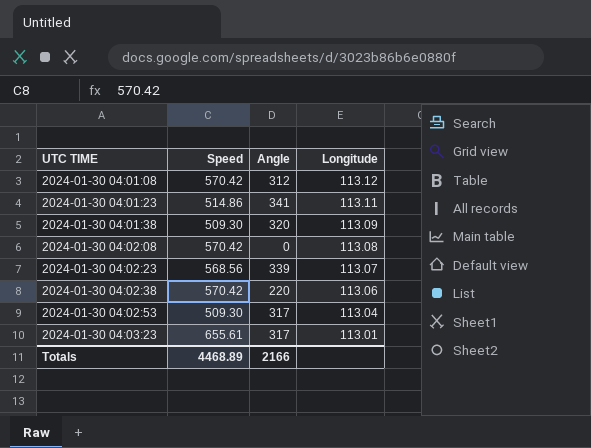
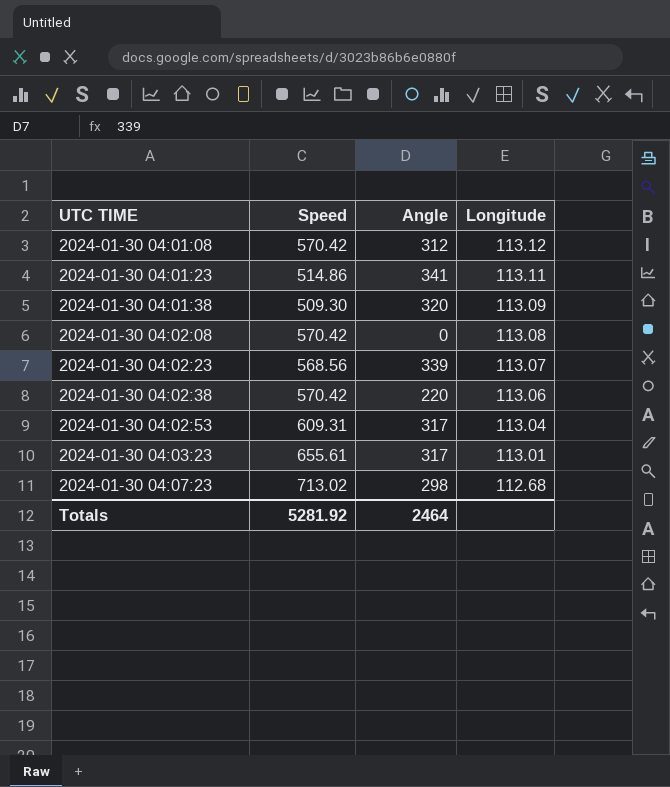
2024-01-30 04:02:53 | Speed: 509.30 -> 609.31
row 2024-01-30 04:07:23: none -> 713.02 | 298 | 112.68
Totals | Speed: 4468.89 -> 5281.92
Totals | Angle: 2166 -> 2464

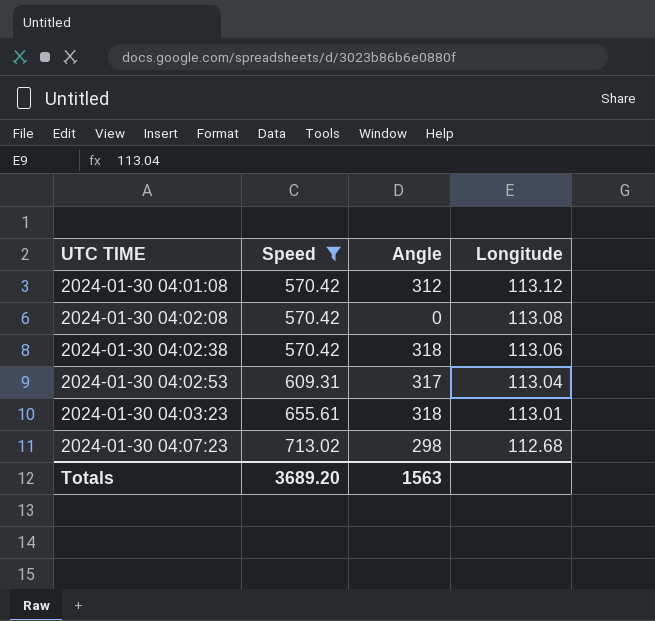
filter: none -> Speed >= 570.42
2024-01-30 04:02:38 | Angle: 220 -> 318
2024-01-30 04:03:23 | Angle: 317 -> 318
Totals | Speed: 5281.92 -> 3689.20
Totals | Angle: 2464 -> 1563

